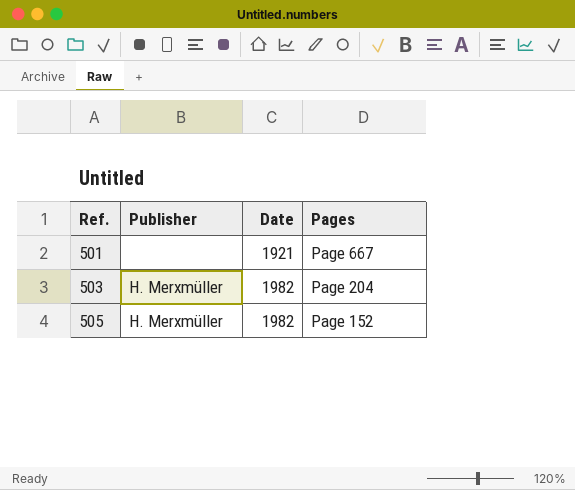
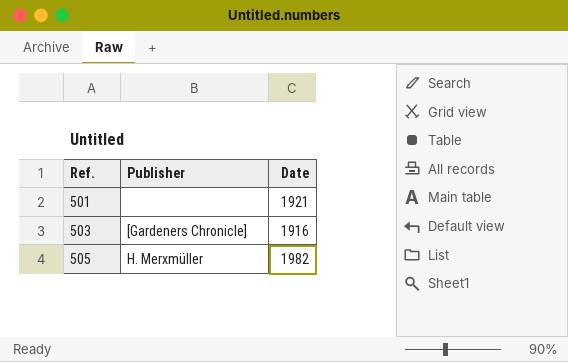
column Pages | position: 4 -> none
503 | Publisher: H. Merxmüller -> [Gardeners Chronicle]
503 | Date: 1982 -> 1916

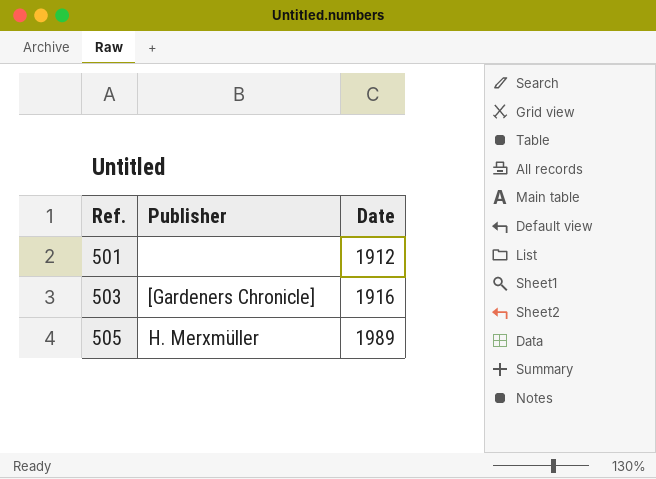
501 | Date: 1921 -> 1912
505 | Date: 1982 -> 1989

